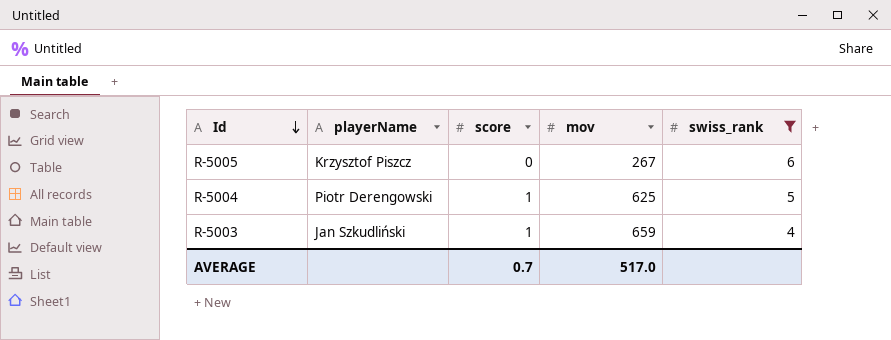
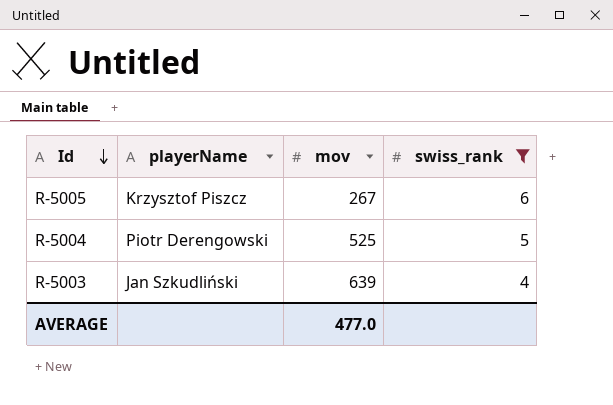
column score | position: 3 -> none
R-5004 | mov: 625 -> 525
R-5003 | mov: 659 -> 639
AVERAGE | mov: 517.0 -> 477.0

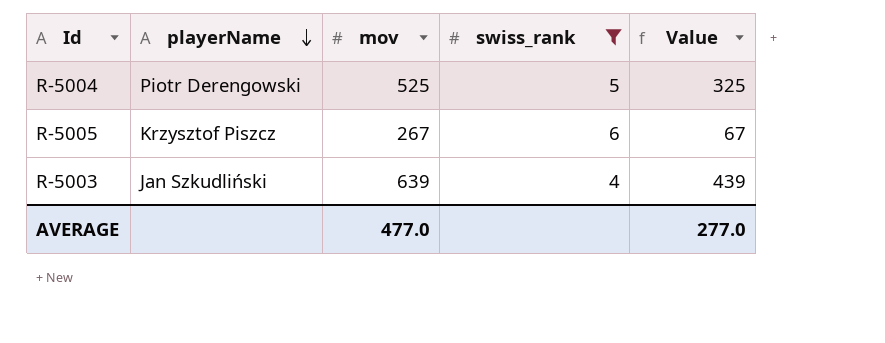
row order: Id descending -> playerName descending
column Value | formula: none -> [mov] - 200

